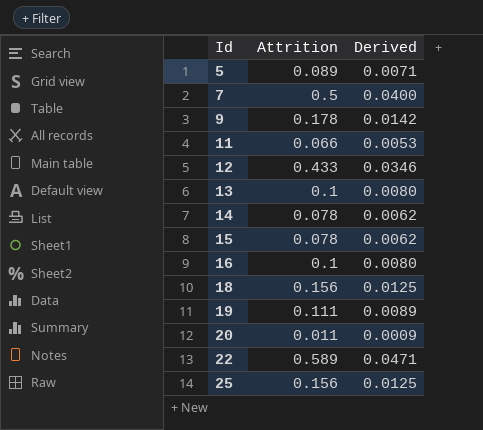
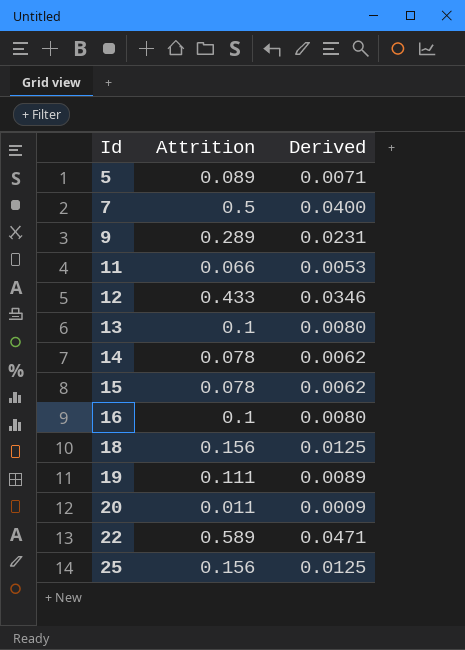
9 | Attrition: 0.178 -> 0.289
9 | Derived: 0.0142 -> 0.0231

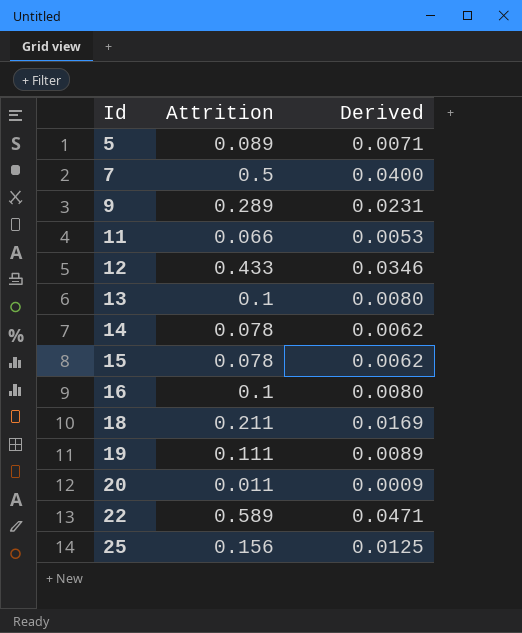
18 | Attrition: 0.156 -> 0.211
18 | Derived: 0.0125 -> 0.0169

